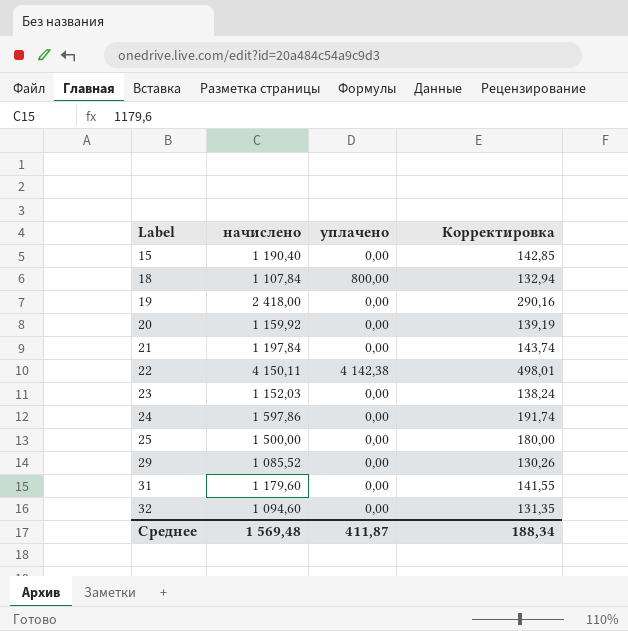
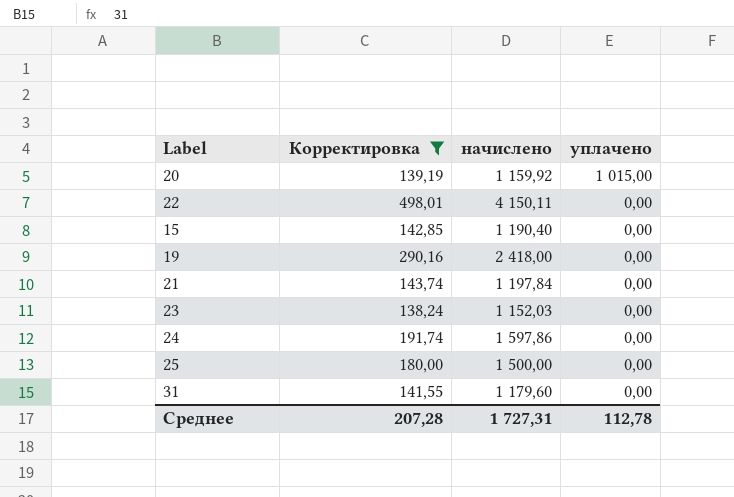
filter: none -> Корректировка >= 138,24
row order: Label ascending -> уплачено descending
column Корректировка | position: 4 -> 2
20 | уплачено: 0,00 -> 1 015,00
22 | уплачено: 4 142,38 -> 0,00
Среднее | Корректировка: 188,34 -> 207,28
Среднее | начислено: 1 569,48 -> 1 727,31
Среднее | уплачено: 411,87 -> 112,78

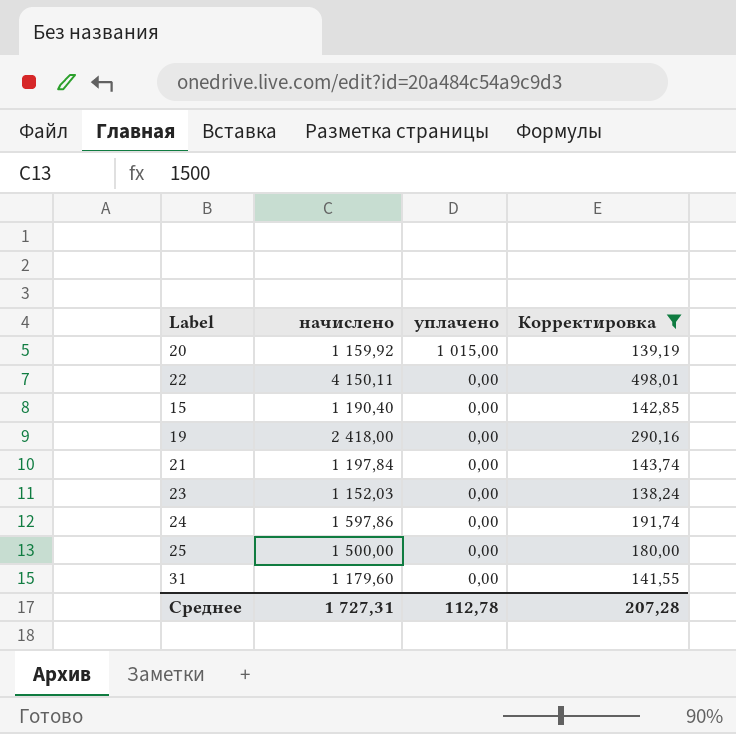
column Корректировка | position: 2 -> 4

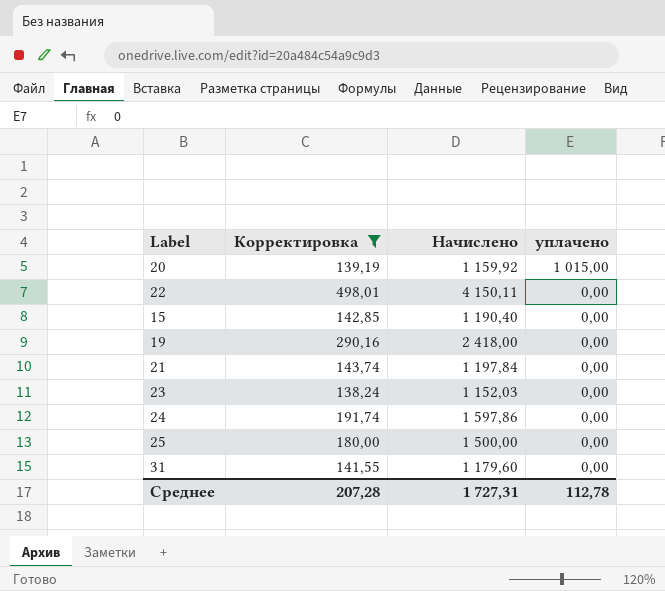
column Корректировка | position: 4 -> 2
column name: начислено -> Начислено

